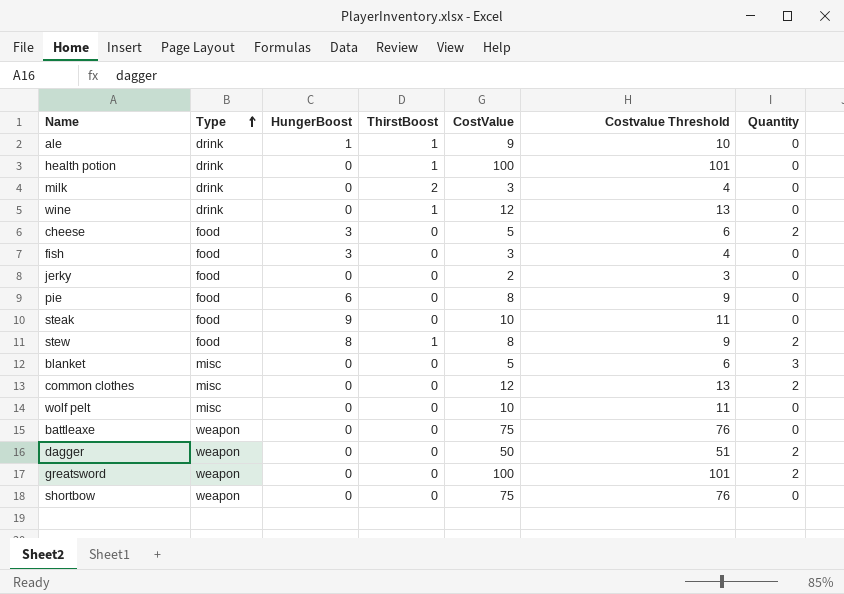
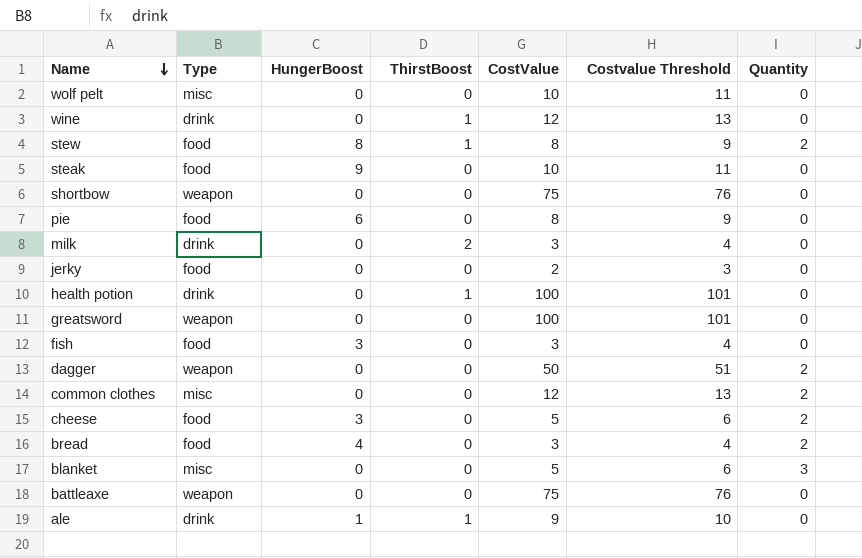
row order: Type ascending -> Name descending
greatsword | Quantity: 2 -> 0
row bread: none -> food | 4 | 0 | 3 | 4 | 2

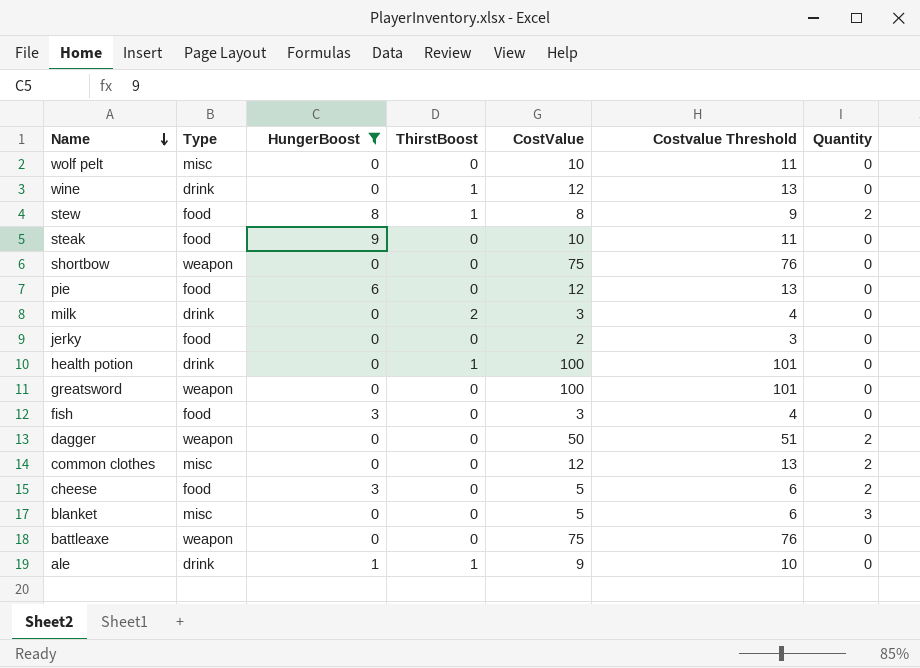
filter: none -> HungerBoost != 4
pie | CostValue: 8 -> 12
pie | Costvalue Threshold: 9 -> 13

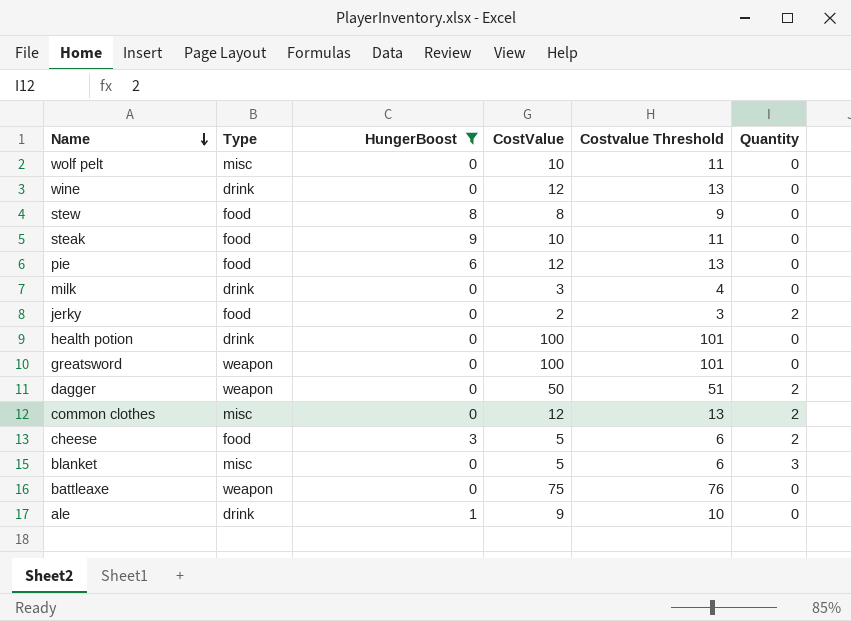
column ThirstBoost | position: 4 -> none
row shortbow: weapon | 0 | 0 | 75 | 76 | 0 -> none
row fish: food | 3 | 0 | 3 | 4 | 0 -> none
stew | Quantity: 2 -> 0
jerky | Quantity: 0 -> 2

